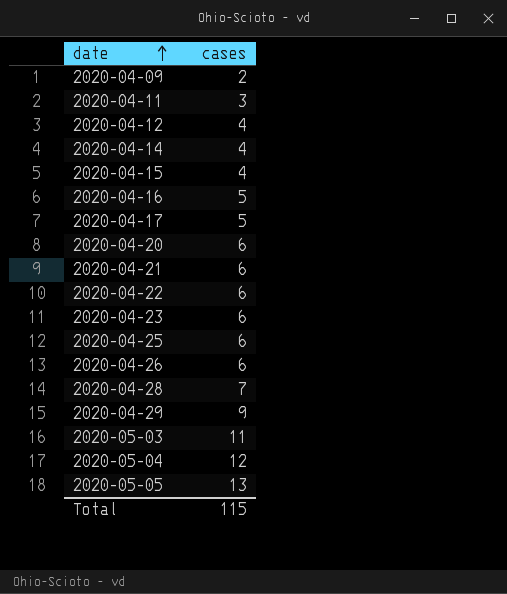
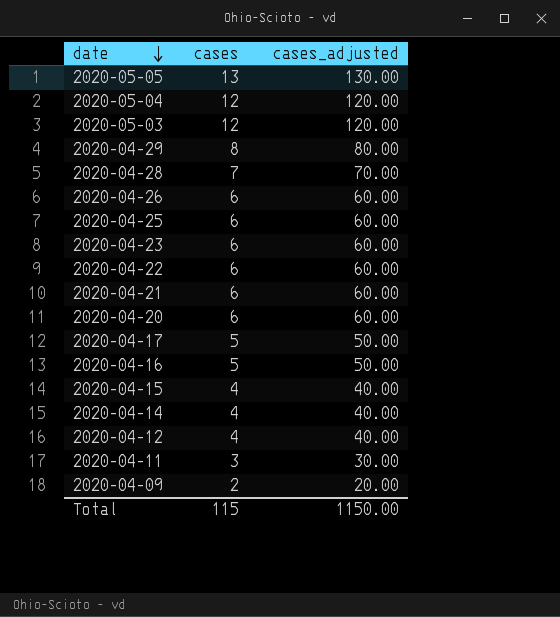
row order: date ascending -> date descending
column cases_adjusted | formula: none -> [cases] * 10
2020-05-03 | cases: 11 -> 12
2020-04-29 | cases: 9 -> 8

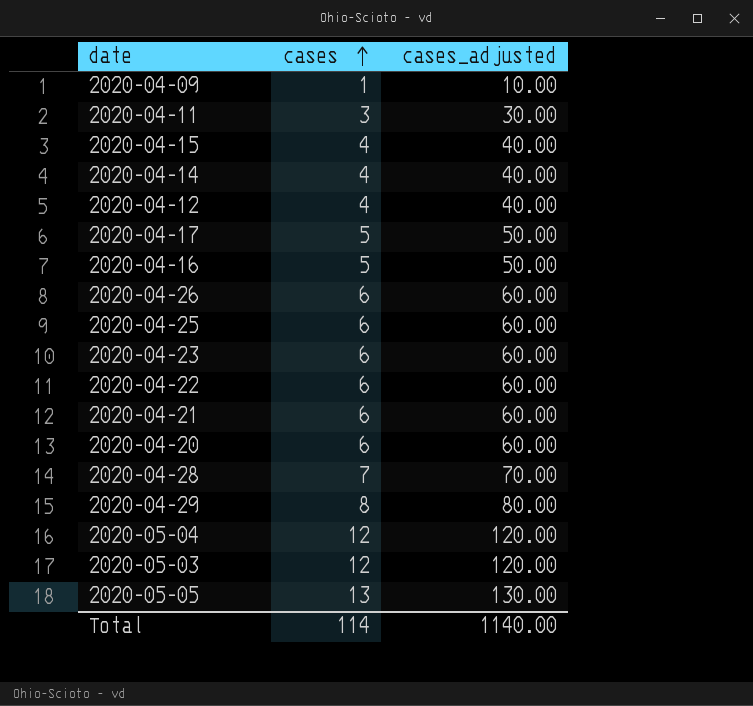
row order: date descending -> cases ascending
2020-04-09 | cases: 2 -> 1
2020-04-09 | cases_adjusted: 20.00 -> 10.00
Total | cases: 115 -> 114
Total | cases_adjusted: 1150.00 -> 1140.00

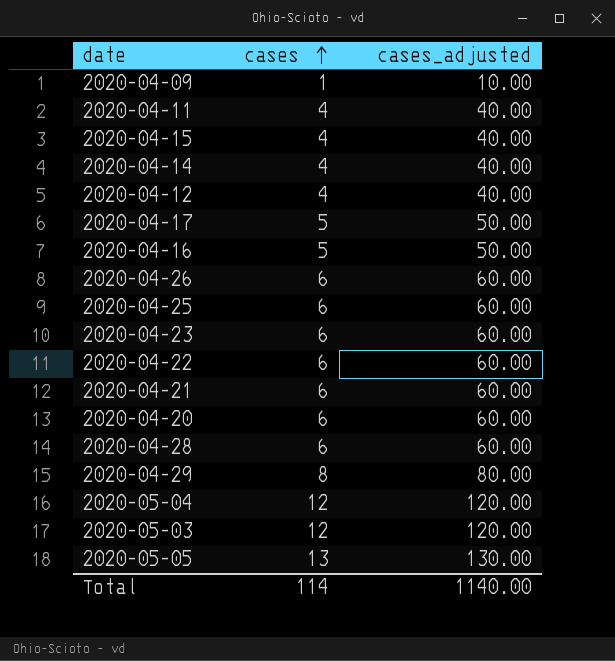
2020-04-11 | cases: 3 -> 4
2020-04-11 | cases_adjusted: 30.00 -> 40.00
2020-04-28 | cases: 7 -> 6
2020-04-28 | cases_adjusted: 70.00 -> 60.00

